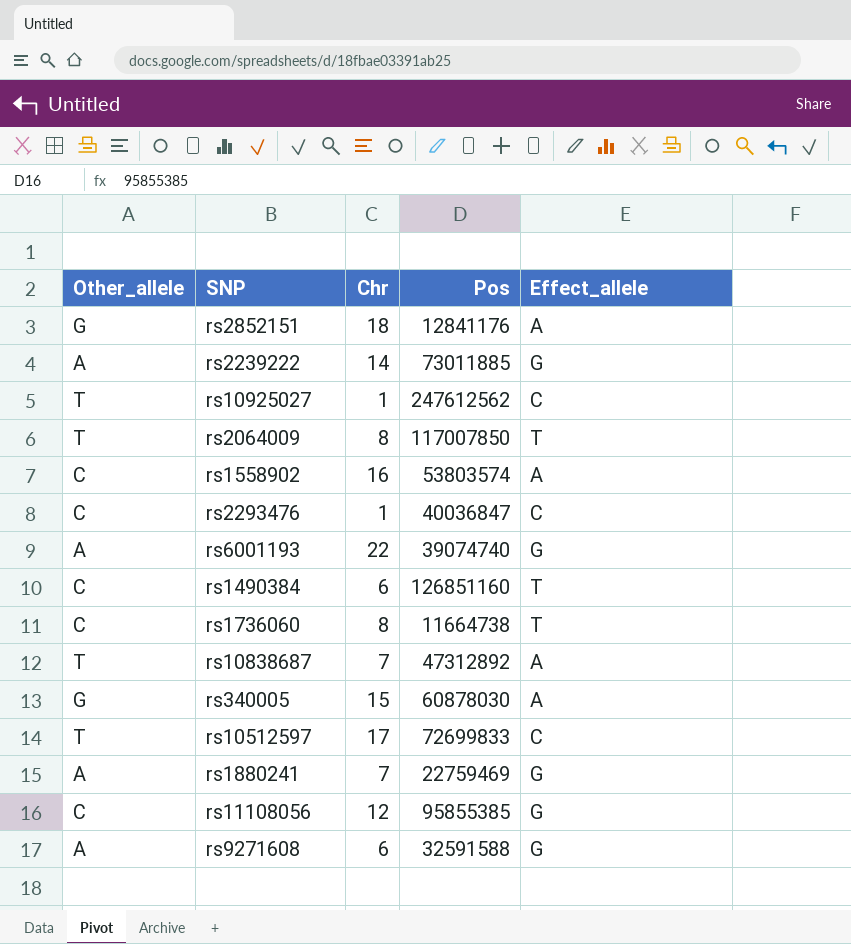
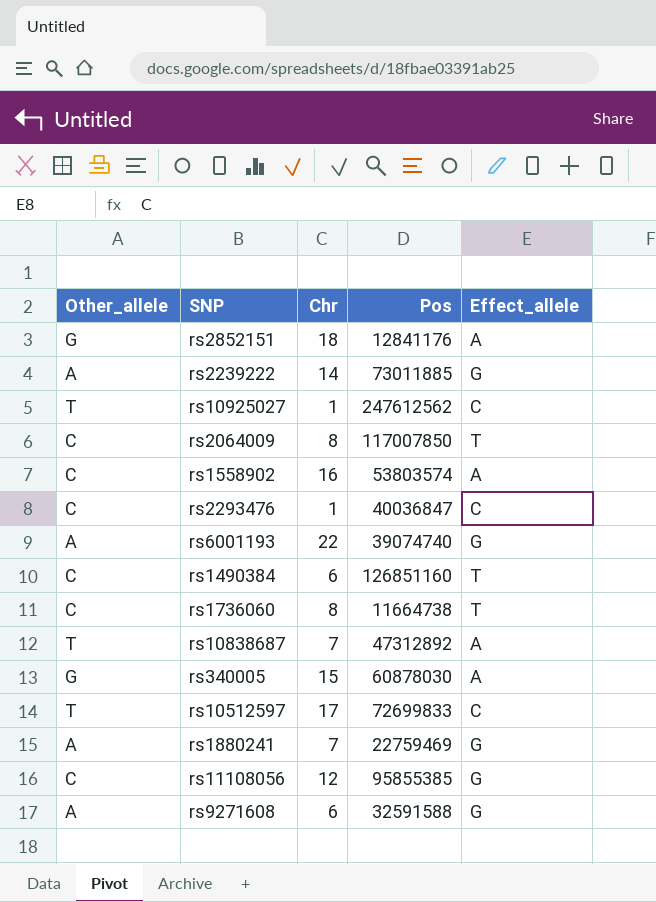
rs2064009 | Other_allele: T -> C

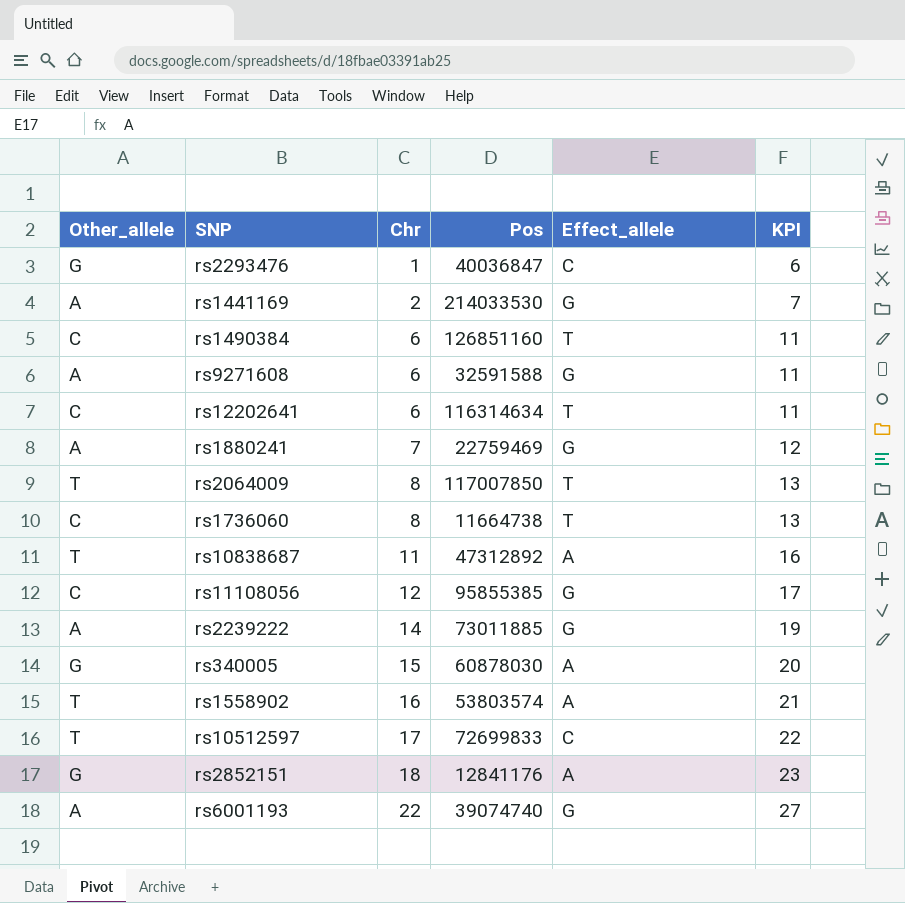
row order: none -> Chr ascending
column KPI | formula: none -> [Chr] + 5
row rs10925027: T | 1 | 247612562 | C -> none
rs2293476 | Other_allele: C -> G
row rs1441169: none -> A | 2 | 214033530 | G | 7
row rs12202641: none -> C | 6 | 116314634 | T | 11
rs2064009 | Other_allele: C -> T
rs10838687 | Chr: 7 -> 11
rs1558902 | Other_allele: C -> T

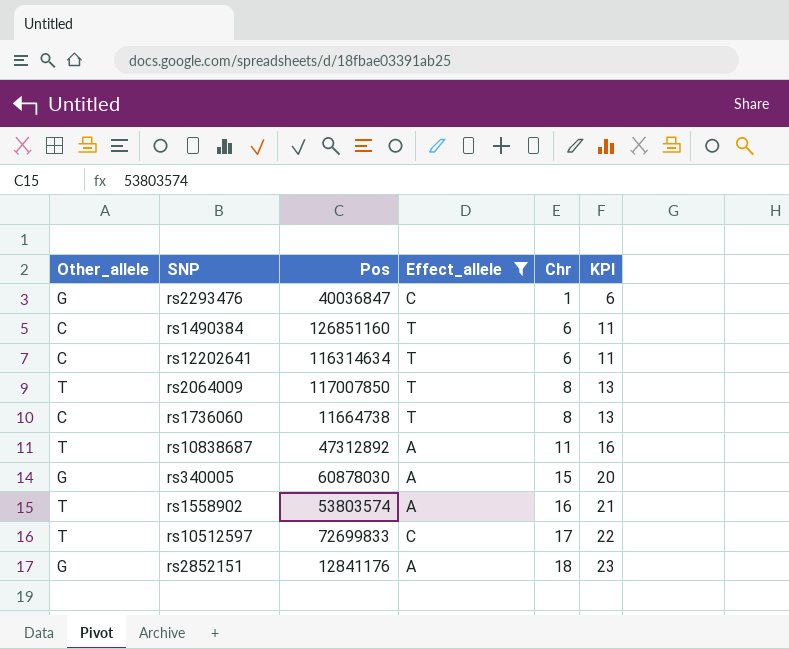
filter: none -> Effect_allele != G
column Chr | position: 3 -> 5

